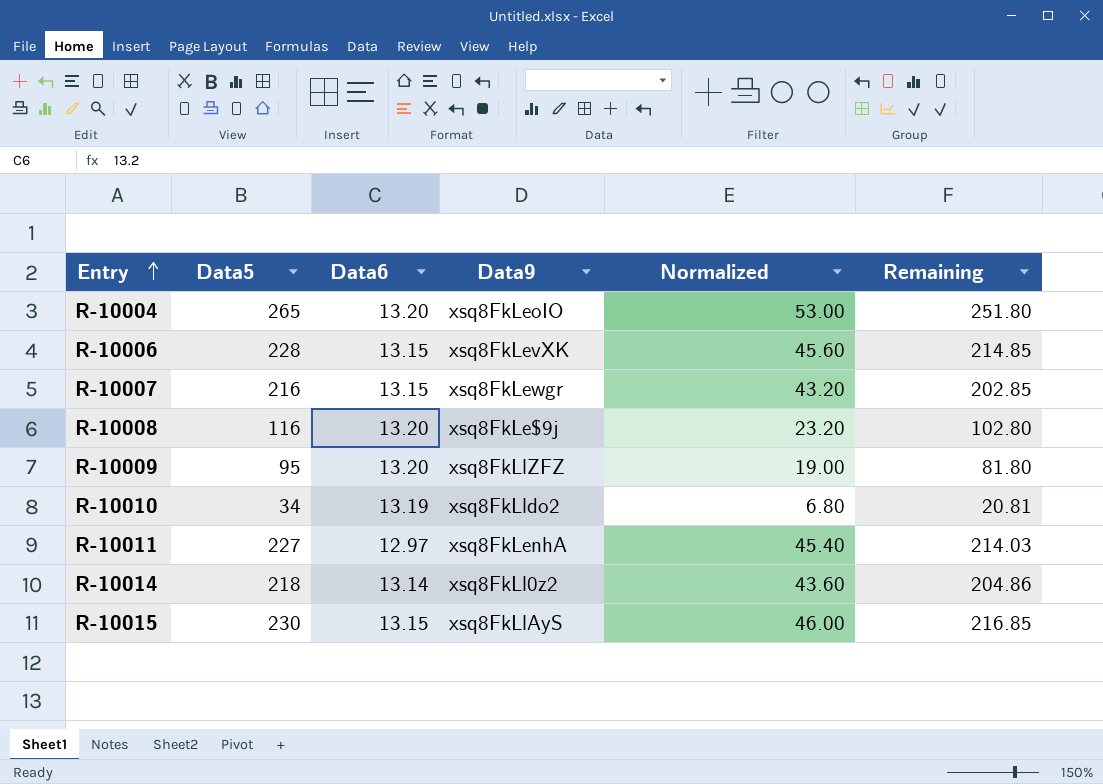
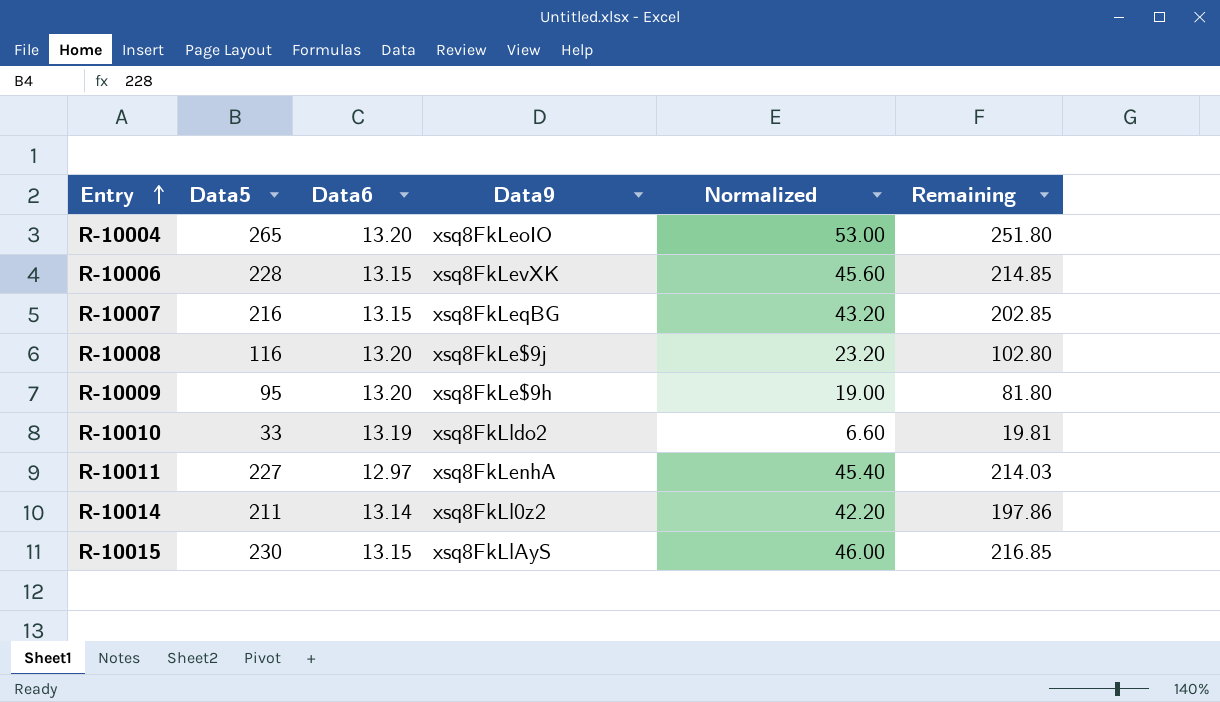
R-10007 | Data9: xsq8FkLewgr -> xsq8FkLeqBG
R-10009 | Data9: xsq8FkLlZFZ -> xsq8FkLe$9h
R-10010 | Data5: 34 -> 33
R-10010 | Normalized: 6.80 -> 6.60
R-10010 | Remaining: 20.81 -> 19.81
R-10014 | Data5: 218 -> 211
R-10014 | Normalized: 43.60 -> 42.20
R-10014 | Remaining: 204.86 -> 197.86

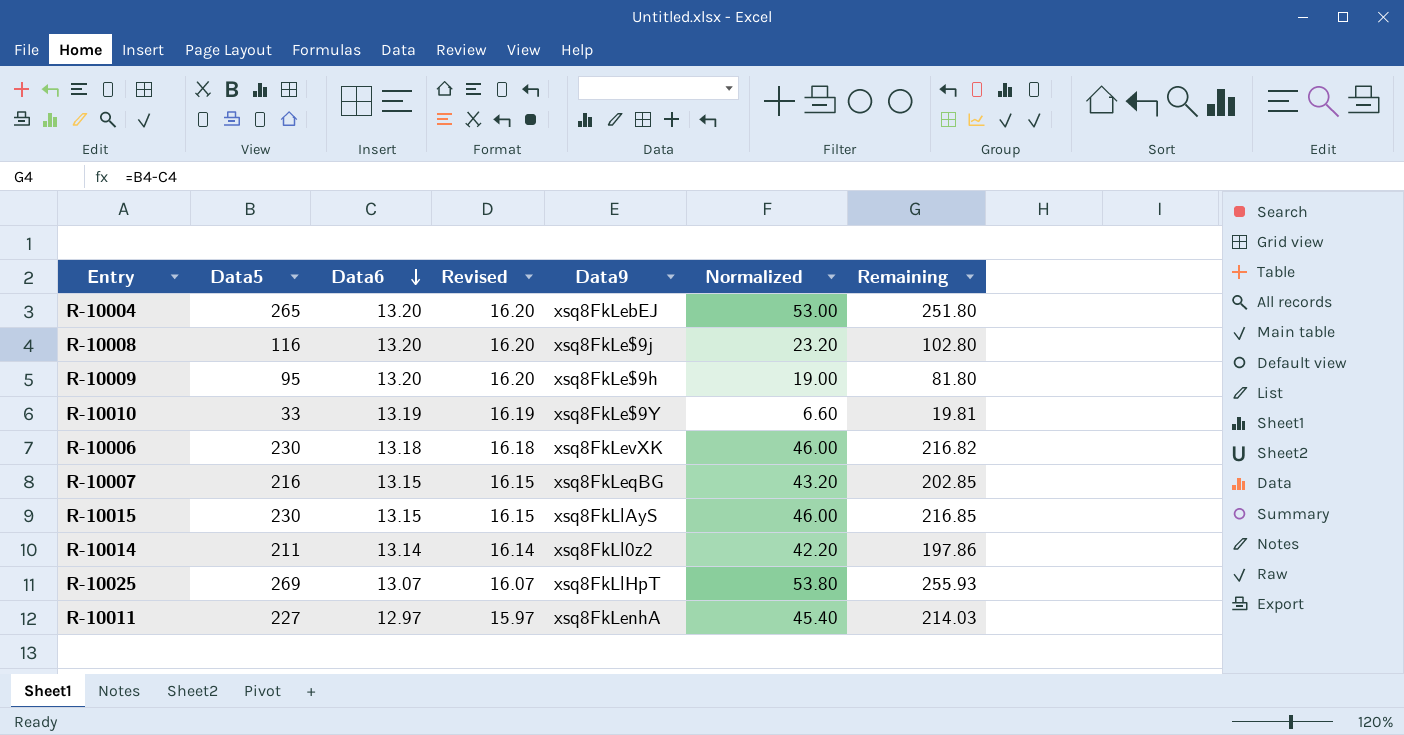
row order: Entry ascending -> Data6 descending
column Revised | formula: none -> [Data6] + 3
R-10004 | Data9: xsq8FkLeoIO -> xsq8FkLebEJ
R-10010 | Data9: xsq8FkLldo2 -> xsq8FkLe$9Y
R-10006 | Data5: 228 -> 230
R-10006 | Data6: 13.15 -> 13.18
R-10006 | Normalized: 45.60 -> 46.00
R-10006 | Remaining: 214.85 -> 216.82
row R-10025: none -> 269 | 13.07 | 16.07 | xsq8FkLlHpT | 53.80 | 255.93

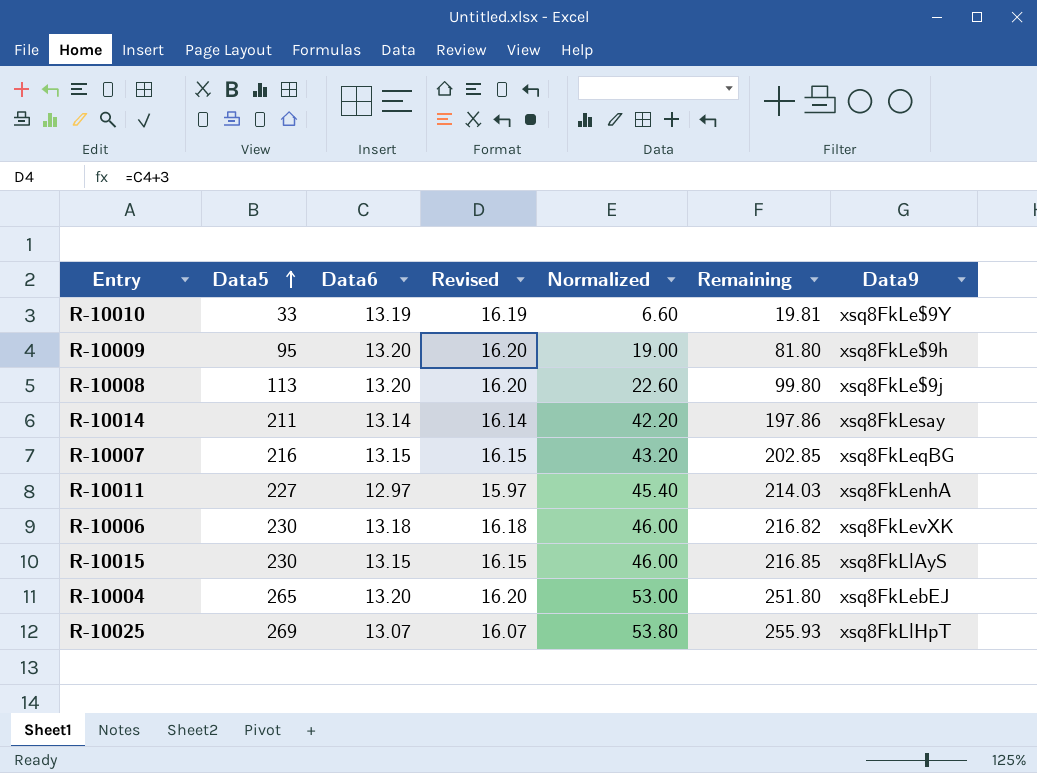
row order: Data6 descending -> Data5 ascending
column Data9 | position: 5 -> 7
R-10008 | Data5: 116 -> 113
R-10008 | Normalized: 23.20 -> 22.60
R-10008 | Remaining: 102.80 -> 99.80
R-10014 | Data9: xsq8FkLl0z2 -> xsq8FkLesay

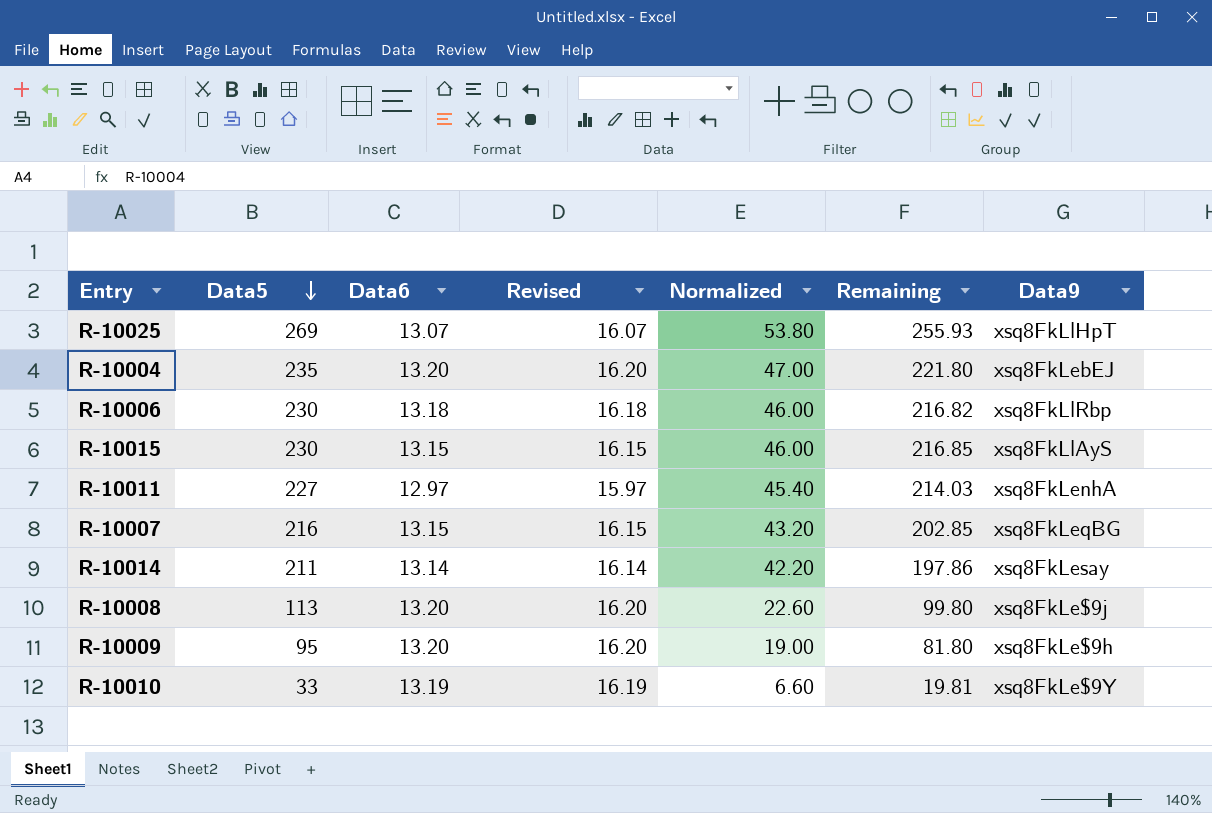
row order: Data5 ascending -> Data5 descending
R-10004 | Data5: 265 -> 235
R-10004 | Normalized: 53.00 -> 47.00
R-10004 | Remaining: 251.80 -> 221.80
R-10006 | Data9: xsq8FkLevXK -> xsq8FkLlRbp

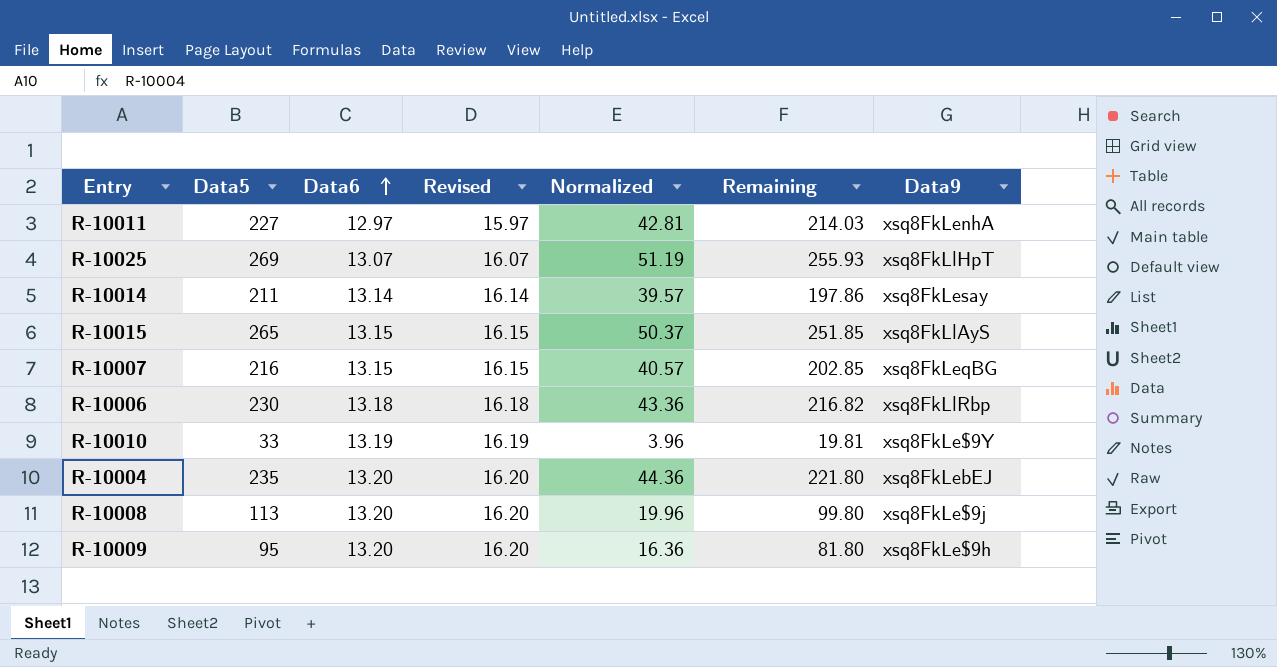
row order: Data5 descending -> Data6 ascending
column Normalized | formula: [Data5] * 0.2 -> [Remaining] * 0.2
R-10015 | Data5: 230 -> 265
R-10015 | Remaining: 216.85 -> 251.85

